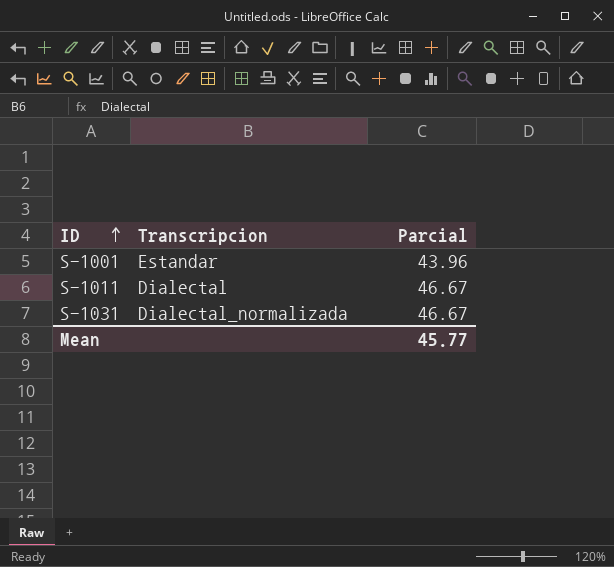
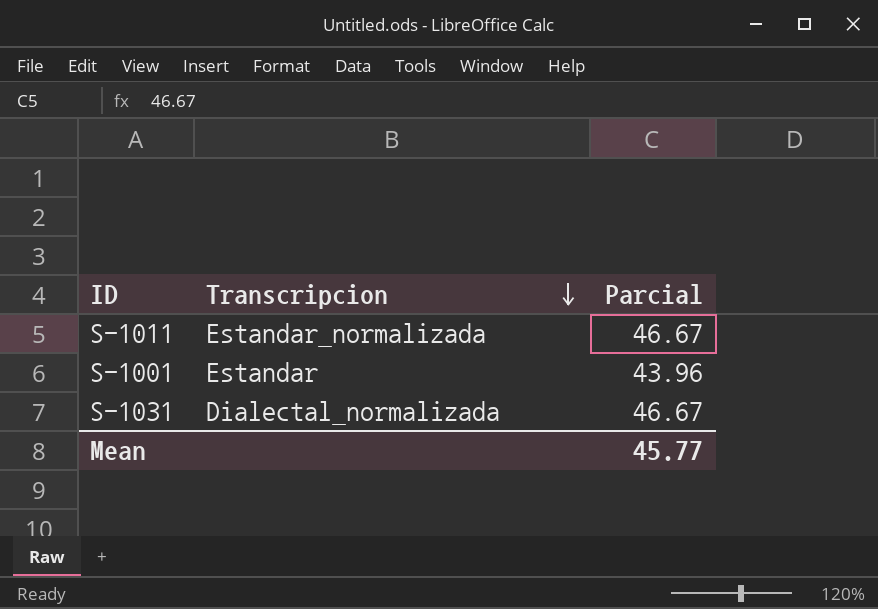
row order: ID ascending -> Transcripcion descending
S-1011 | Transcripcion: Dialectal -> Estandar_normalizada

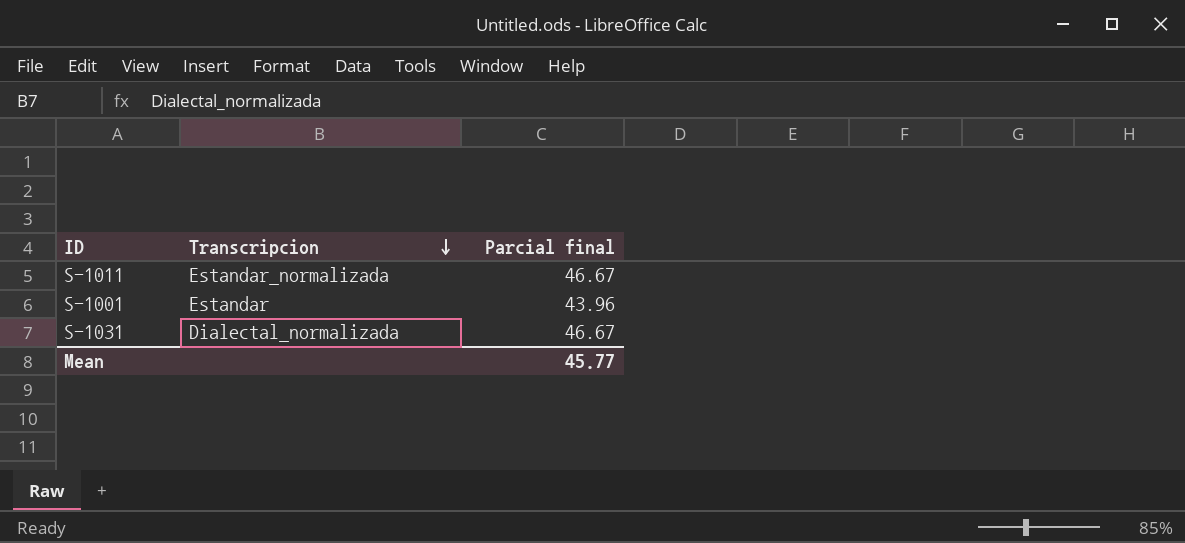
column name: Parcial -> Parcial final

